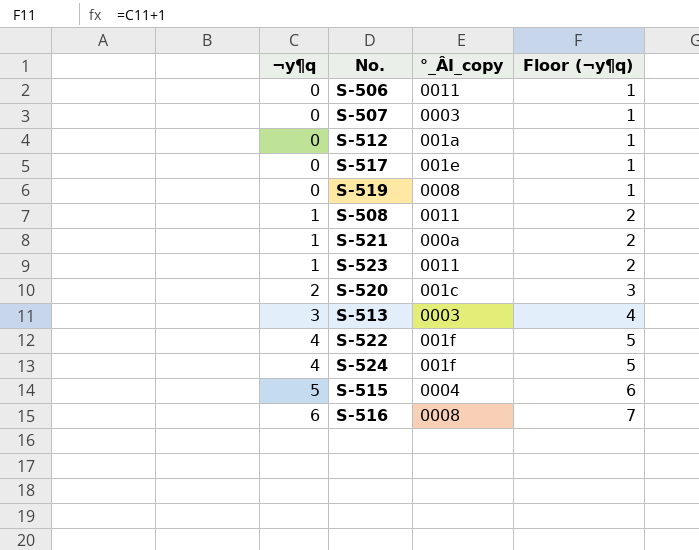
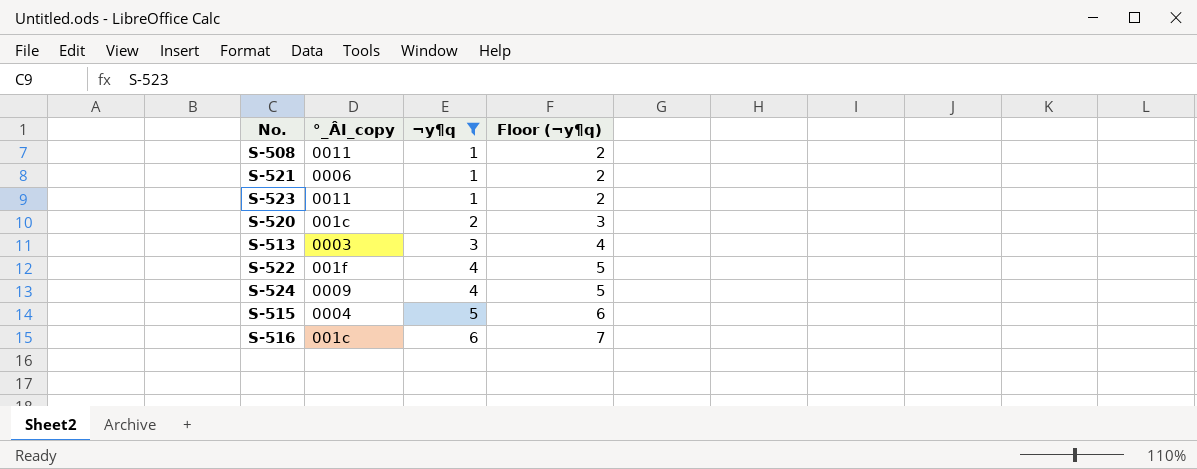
filter: none -> ¬y¶q != 0
column ¬y¶q | position: 1 -> 3
S-521 | °_ÂI_copy: 000a -> 0006
S-524 | °_ÂI_copy: 001f -> 0009
S-516 | °_ÂI_copy: 0008 -> 001c

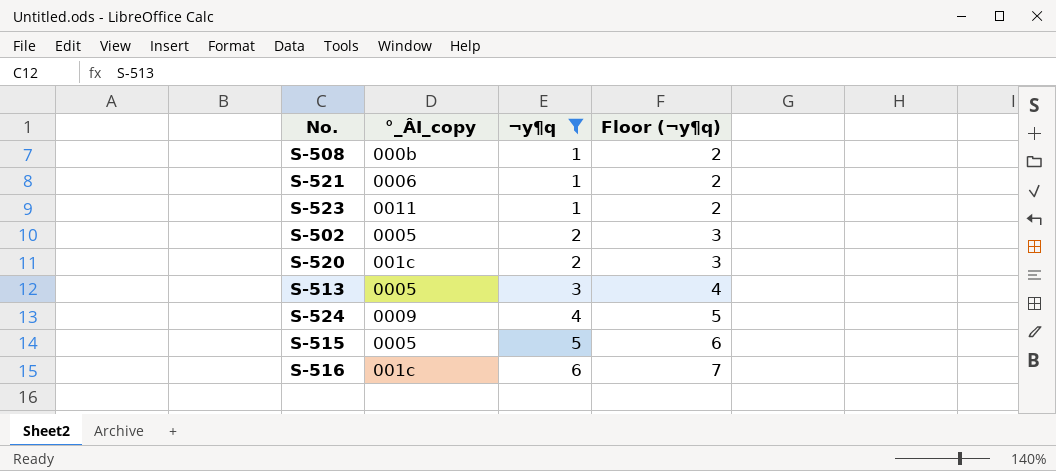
row S-522: 001f | 4 | 5 -> none
S-508 | °_ÂI_copy: 0011 -> 000b
row S-502: none -> 0005 | 2 | 3
S-513 | °_ÂI_copy: 0003 -> 0005
S-515 | °_ÂI_copy: 0004 -> 0005

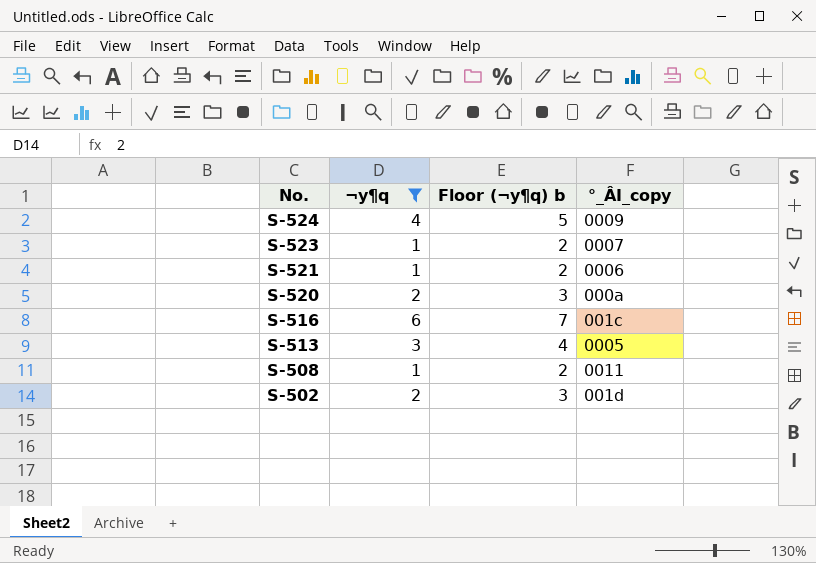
row order: ¬y¶q ascending -> No. descending
column name: Floor (¬y¶q) -> Floor (¬y¶q) b
column °_ÂI_copy | position: 2 -> 4
row S-515: 0005 | 5 | 6 -> none
S-523 | °_ÂI_copy: 0011 -> 0007
S-520 | °_ÂI_copy: 001c -> 000a
S-508 | °_ÂI_copy: 000b -> 0011
S-502 | °_ÂI_copy: 0005 -> 001d

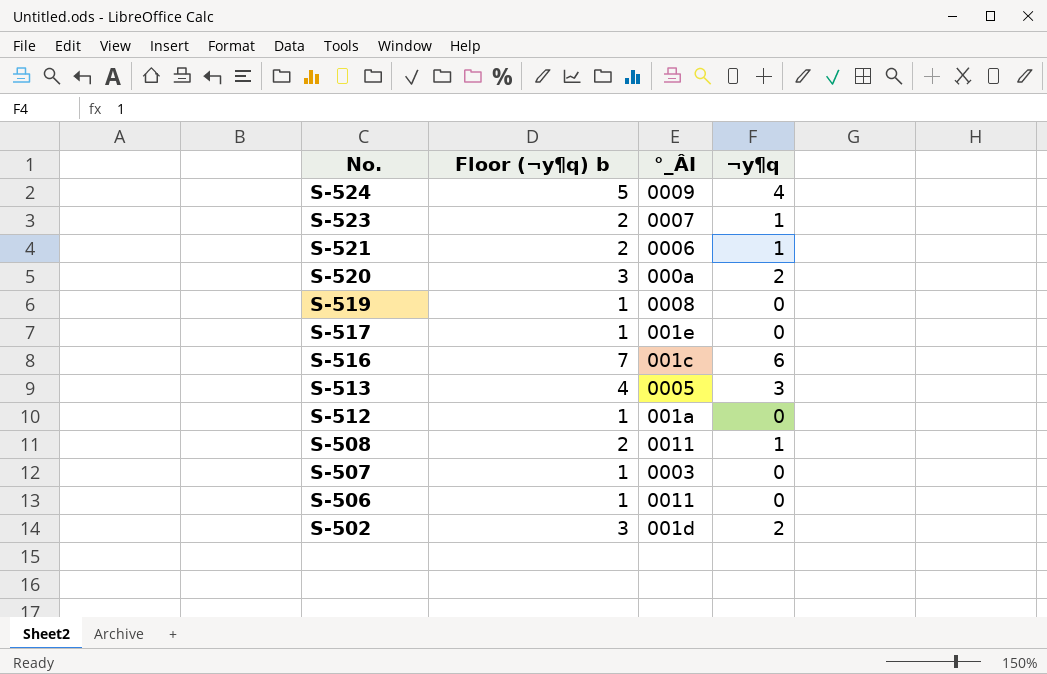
filter: ¬y¶q != 0 -> none
column name: °_ÂI_copy -> °_ÂI
column ¬y¶q | position: 2 -> 4

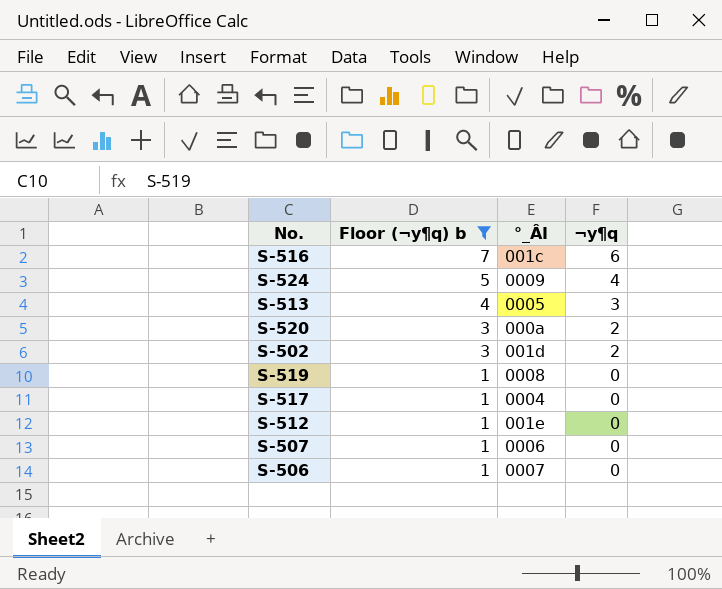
filter: none -> Floor (¬y¶q) b != 2
row order: No. descending -> Floor (¬y¶q) b descending
S-517 | °_ÂI: 001e -> 0004
S-512 | °_ÂI: 001a -> 001e
S-507 | °_ÂI: 0003 -> 0006
S-506 | °_ÂI: 0011 -> 0007

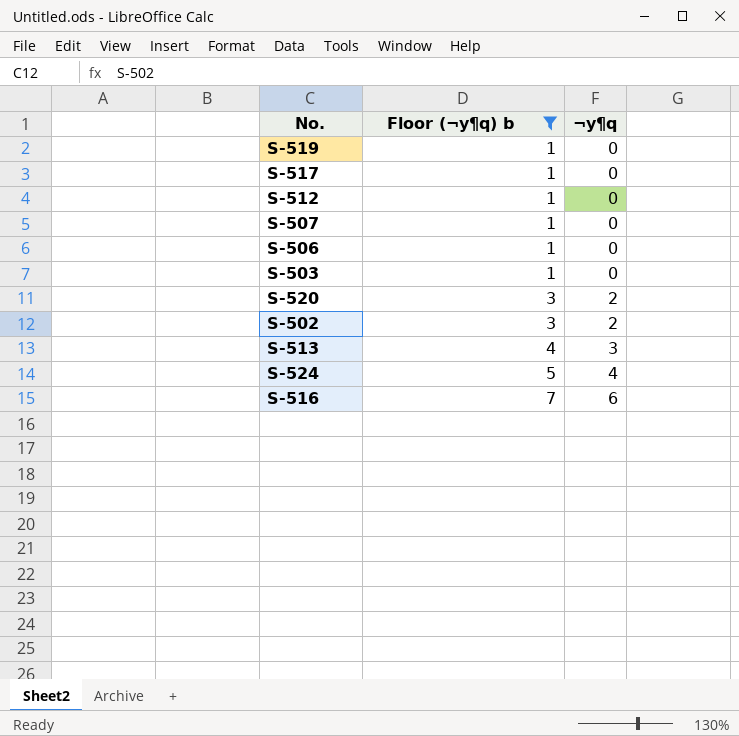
row order: Floor (¬y¶q) b descending -> Floor (¬y¶q) b ascending
column °_ÂI | position: 3 -> none
row S-503: none -> 1 | 0

